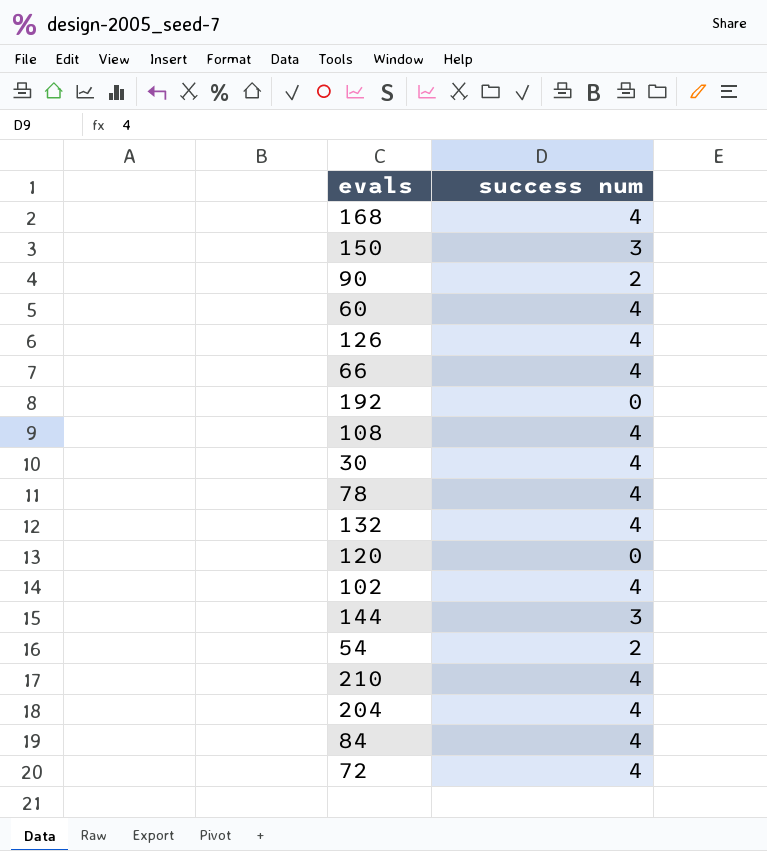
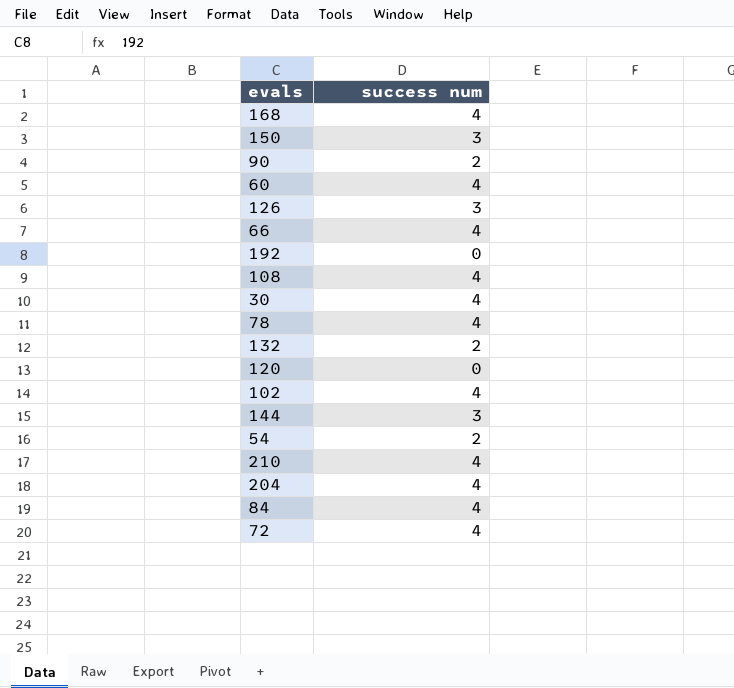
126 | success num: 4 -> 3
132 | success num: 4 -> 2

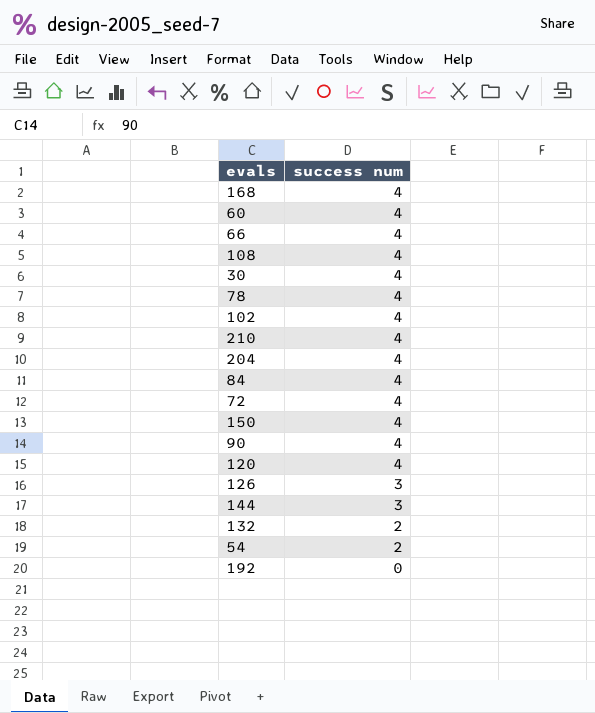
row order: none -> success num descending
150 | success num: 3 -> 4
90 | success num: 2 -> 4
120 | success num: 0 -> 4

